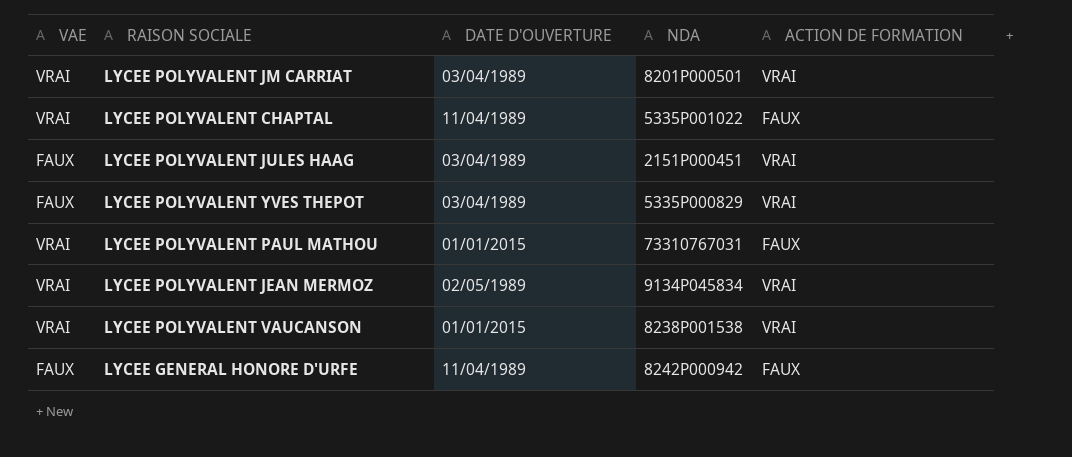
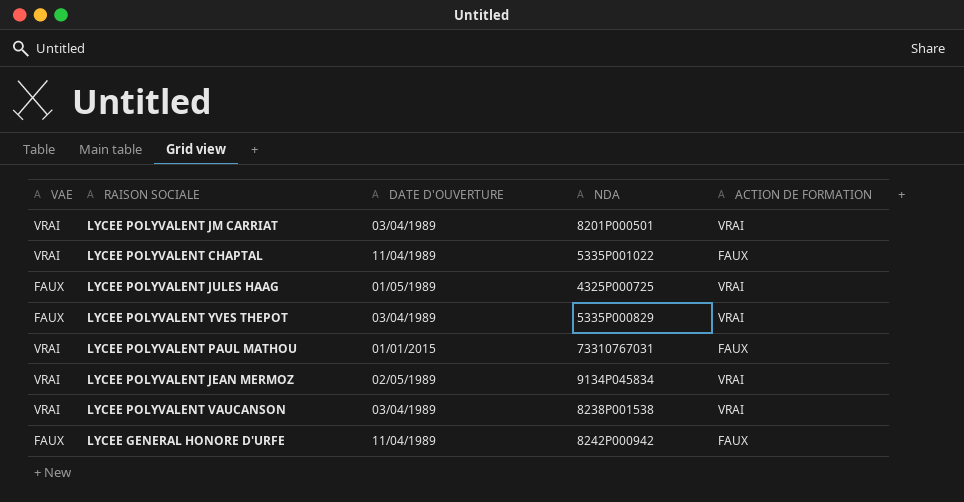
LYCEE POLYVALENT JULES HAAG | DATE D'OUVERTURE: 03/04/1989 -> 01/05/1989
LYCEE POLYVALENT JULES HAAG | NDA: 2151P000451 -> 4325P000725
LYCEE POLYVALENT VAUCANSON | DATE D'OUVERTURE: 01/01/2015 -> 03/04/1989

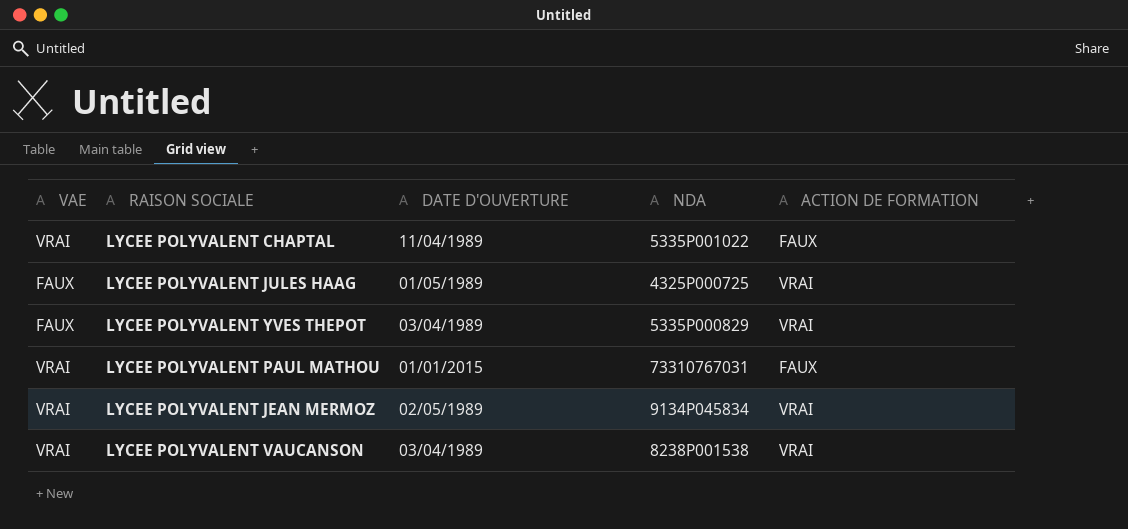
row LYCEE POLYVALENT JM CARRIAT: VRAI | 03/04/1989 | 8201P000501 | VRAI -> none
row LYCEE GENERAL HONORE D'URFE: FAUX | 11/04/1989 | 8242P000942 | FAUX -> none

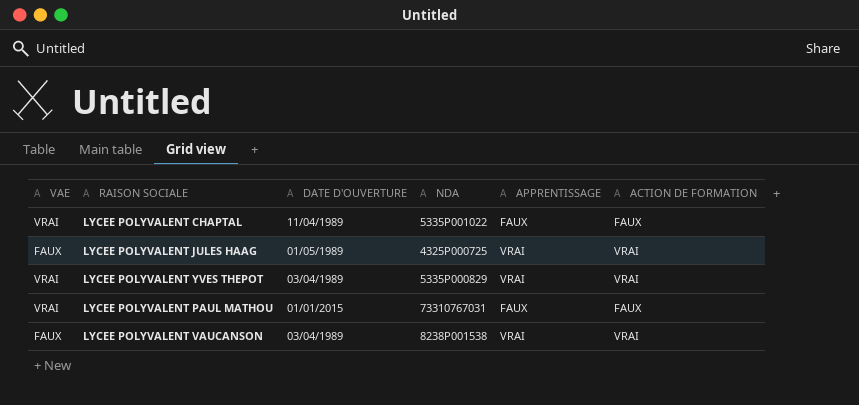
column APPRENTISSAGE | position: none -> 5
row LYCEE POLYVALENT JEAN MERMOZ: VRAI | 02/05/1989 | 9134P045834 | VRAI -> none
LYCEE POLYVALENT YVES THEPOT | VAE: FAUX -> VRAI
LYCEE POLYVALENT VAUCANSON | VAE: VRAI -> FAUX

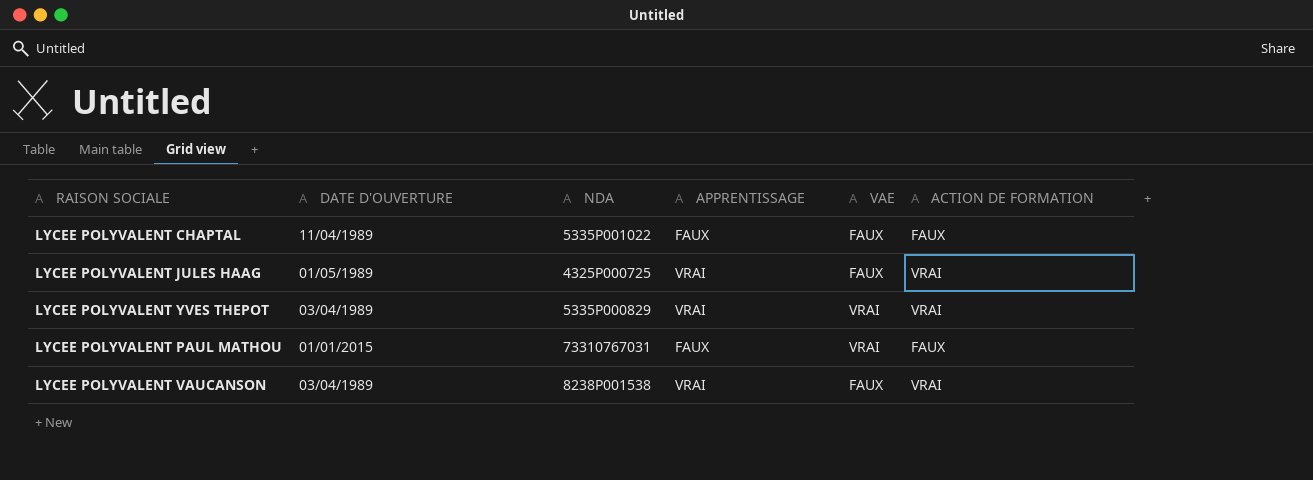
column VAE | position: 1 -> 5
LYCEE POLYVALENT CHAPTAL | VAE: VRAI -> FAUX

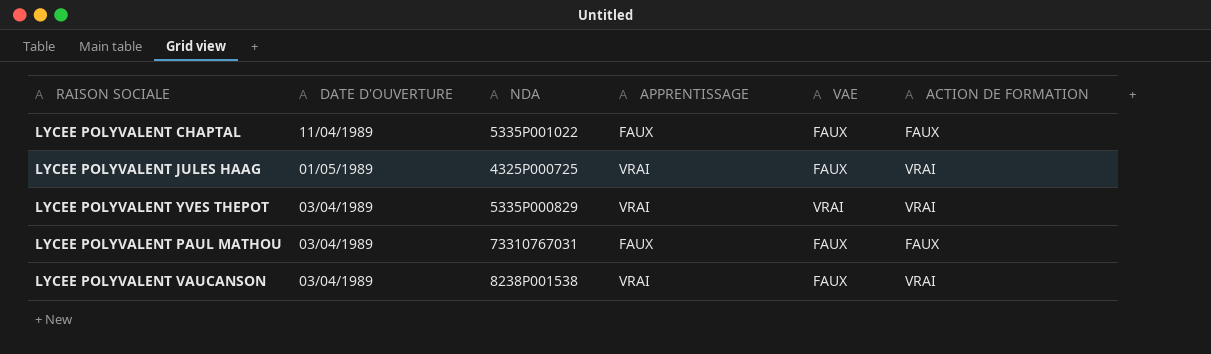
LYCEE POLYVALENT PAUL MATHOU | DATE D'OUVERTURE: 01/01/2015 -> 03/04/1989
LYCEE POLYVALENT PAUL MATHOU | VAE: VRAI -> FAUX

